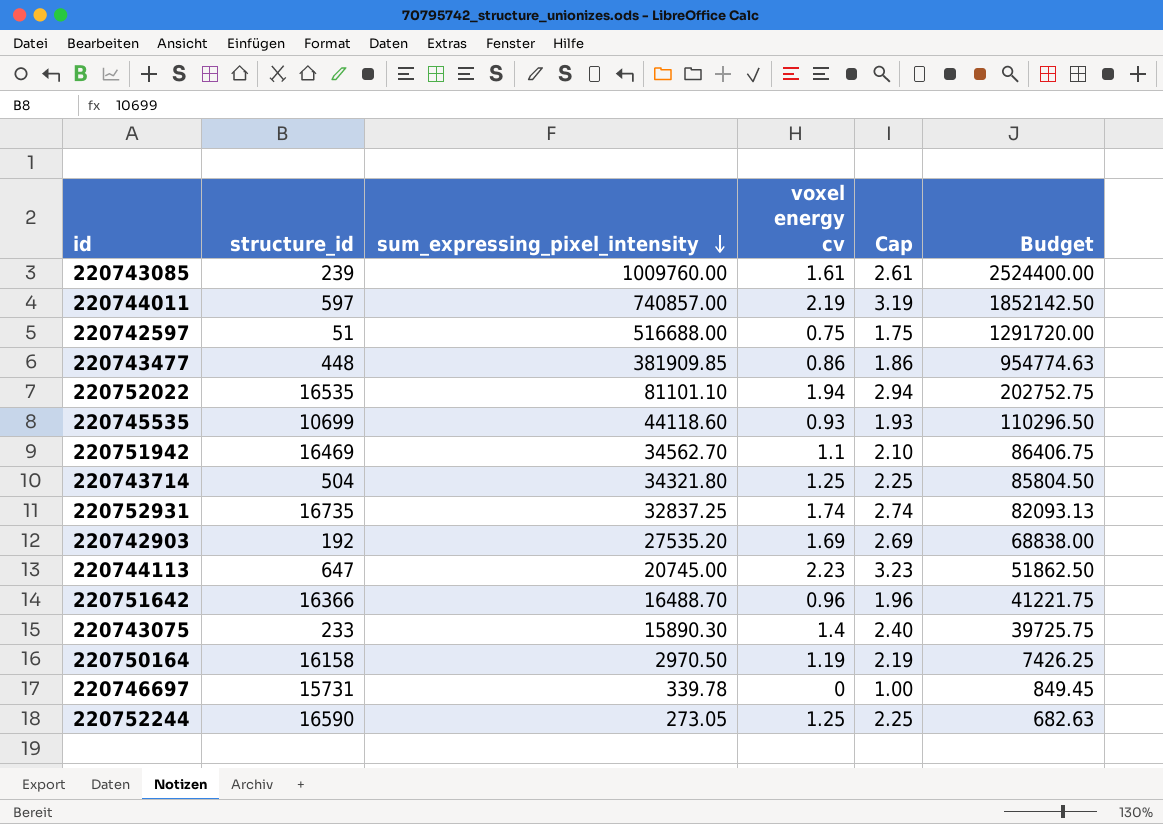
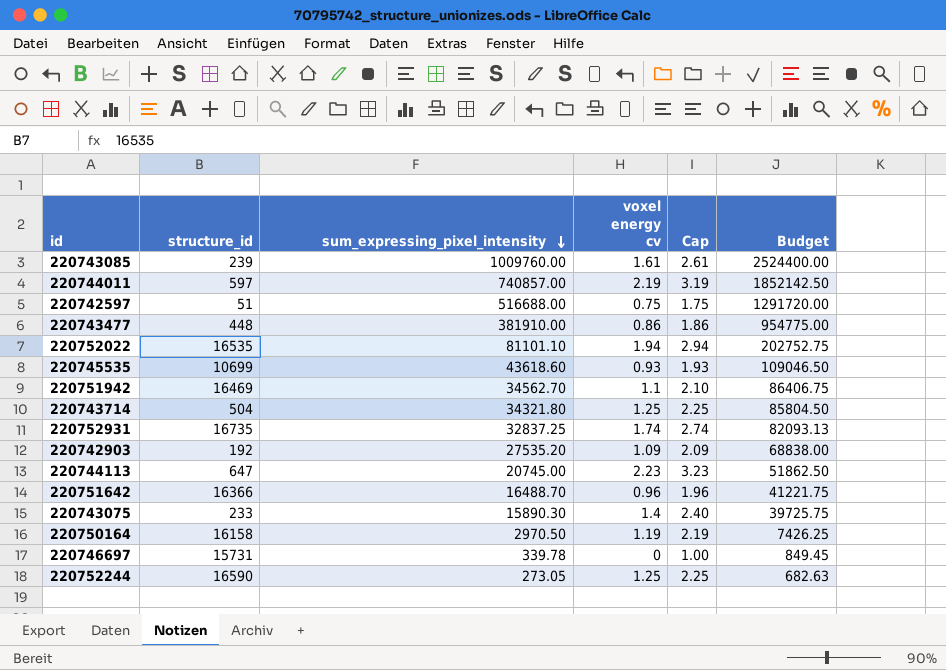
220743477 | sum_expressing_pixel_intensity: 381909.85 -> 381910.00
220743477 | Budget: 954774.63 -> 954775.00
220745535 | sum_expressing_pixel_intensity: 44118.60 -> 43618.60
220745535 | Budget: 110296.50 -> 109046.50
220742903 | voxel energy cv: 1.69 -> 1.09
220742903 | Cap: 2.69 -> 2.09

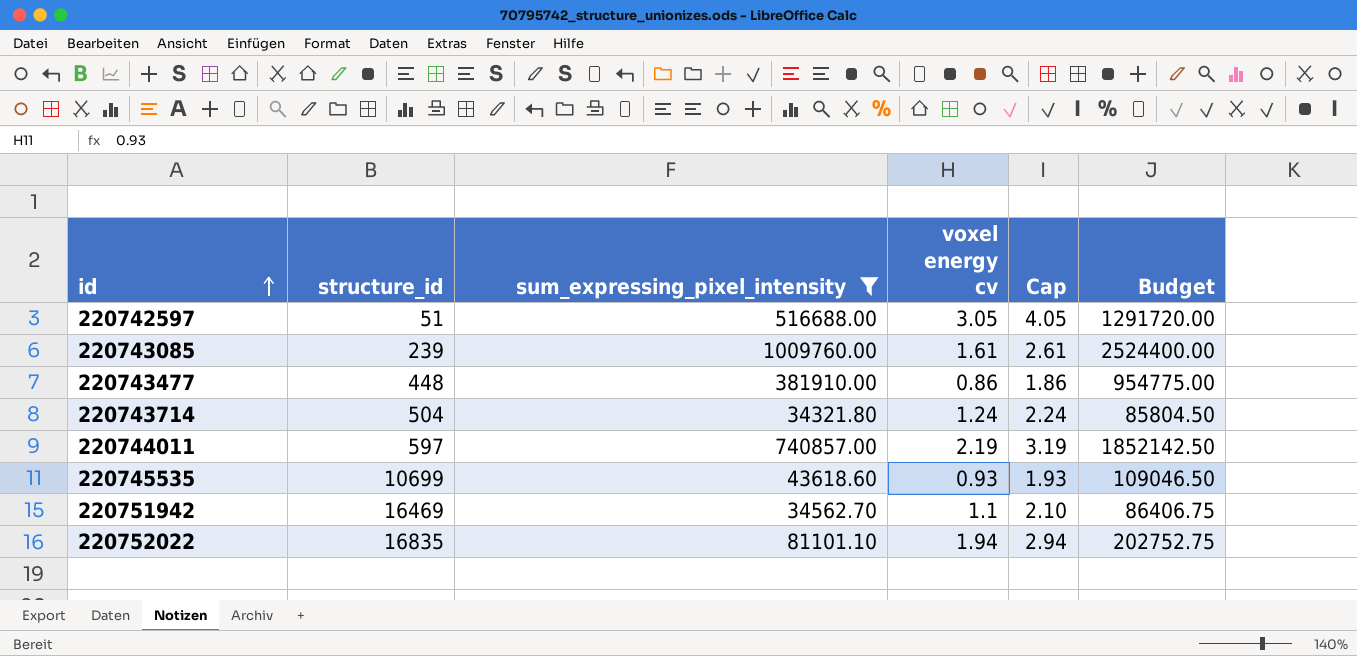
filter: none -> sum_expressing_pixel_intensity >= 34321.80
row order: sum_expressing_pixel_intensity descending -> id ascending
220742597 | voxel energy cv: 0.75 -> 3.05
220742597 | Cap: 1.75 -> 4.05
220743714 | voxel energy cv: 1.25 -> 1.24
220743714 | Cap: 2.25 -> 2.24
220752022 | structure_id: 16535 -> 16835

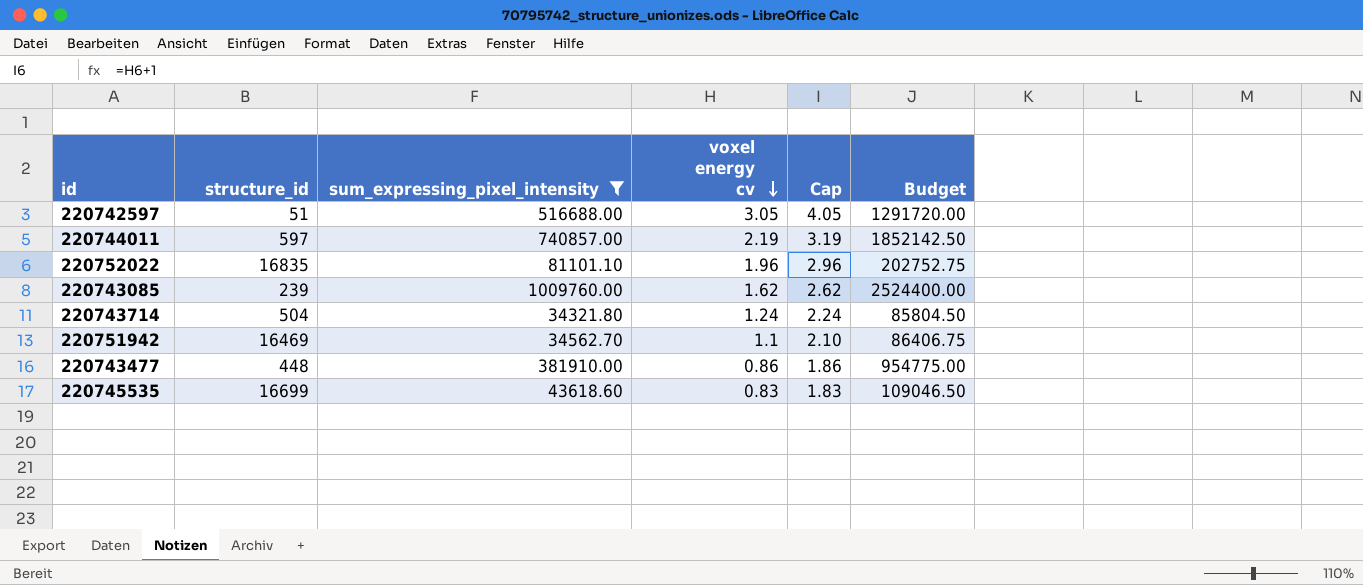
row order: id ascending -> voxel energy cv descending
220752022 | voxel energy cv: 1.94 -> 1.96
220752022 | Cap: 2.94 -> 2.96
220743085 | voxel energy cv: 1.61 -> 1.62
220743085 | Cap: 2.61 -> 2.62
220745535 | structure_id: 10699 -> 16699
220745535 | voxel energy cv: 0.93 -> 0.83
220745535 | Cap: 1.93 -> 1.83

